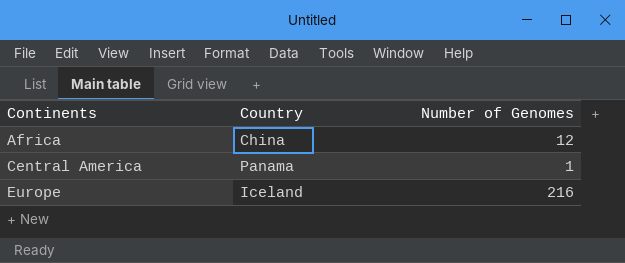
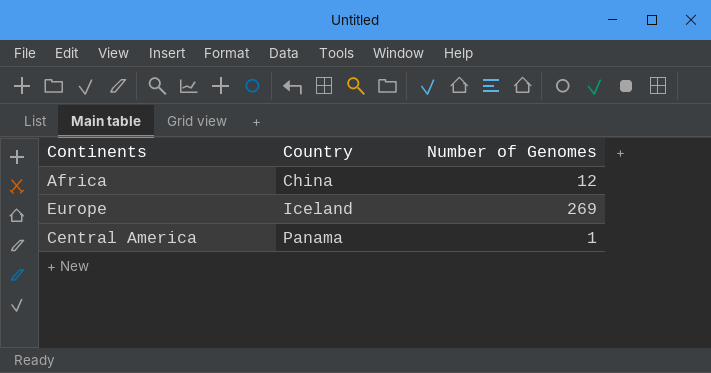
row order: Continents ascending -> Country ascending
Europe | Number of Genomes: 216 -> 269

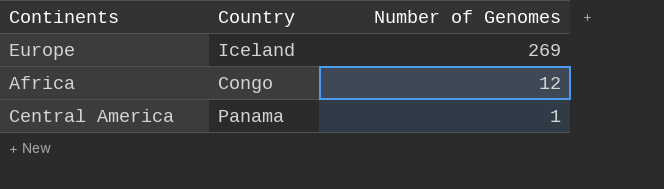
row order: Country ascending -> Number of Genomes descending
Africa | Country: China -> Congo

